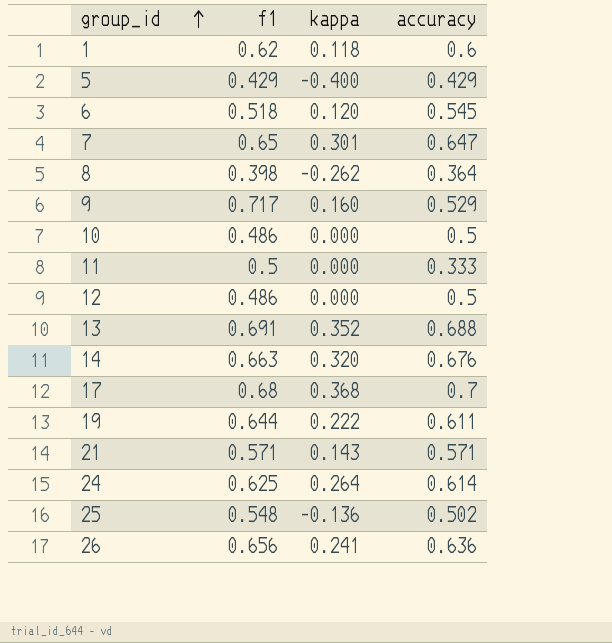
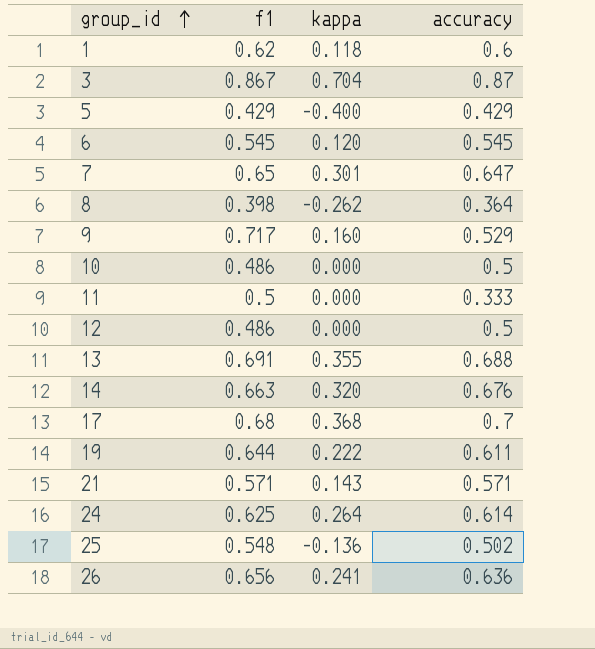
row 3: none -> 0.867 | 0.704 | 0.87
6 | f1: 0.518 -> 0.545
13 | kappa: 0.352 -> 0.355

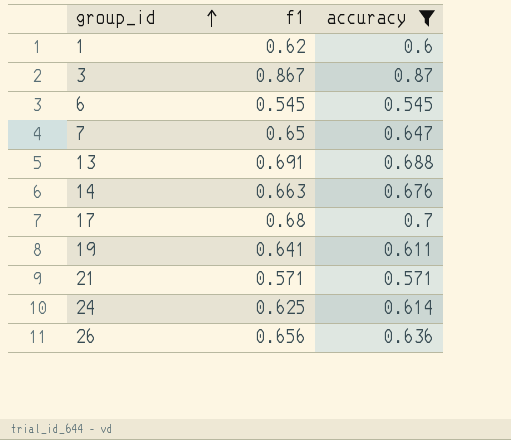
filter: none -> accuracy >= 0.545
column kappa | position: 3 -> none
19 | f1: 0.644 -> 0.641

